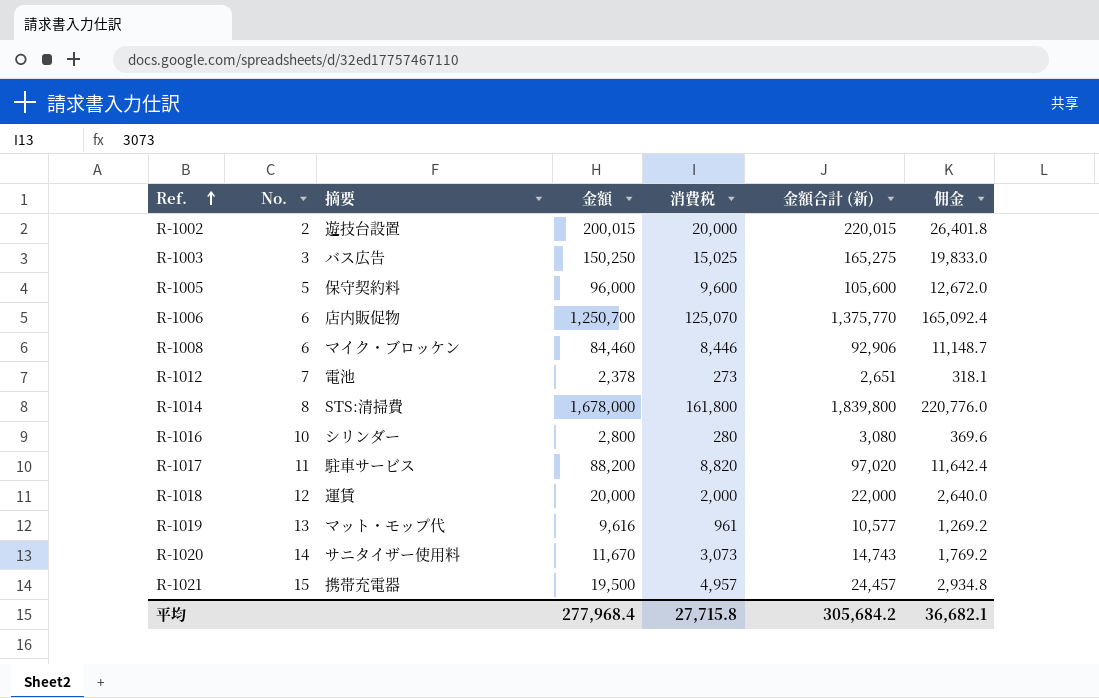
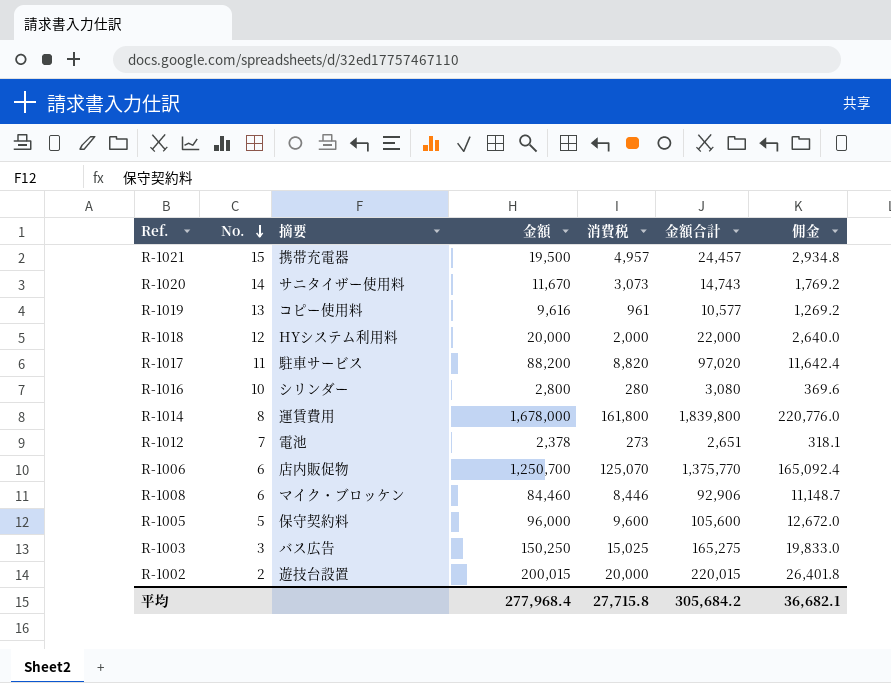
row order: Ref. ascending -> No. descending
column name: 金額合計 (新) -> 金額合計
R-1019 | 摘要: マット・モップ代 -> コピー使用料
R-1018 | 摘要: 運賃 -> HYシステム利用料
R-1014 | 摘要: STS:清掃費 -> 運賃費用

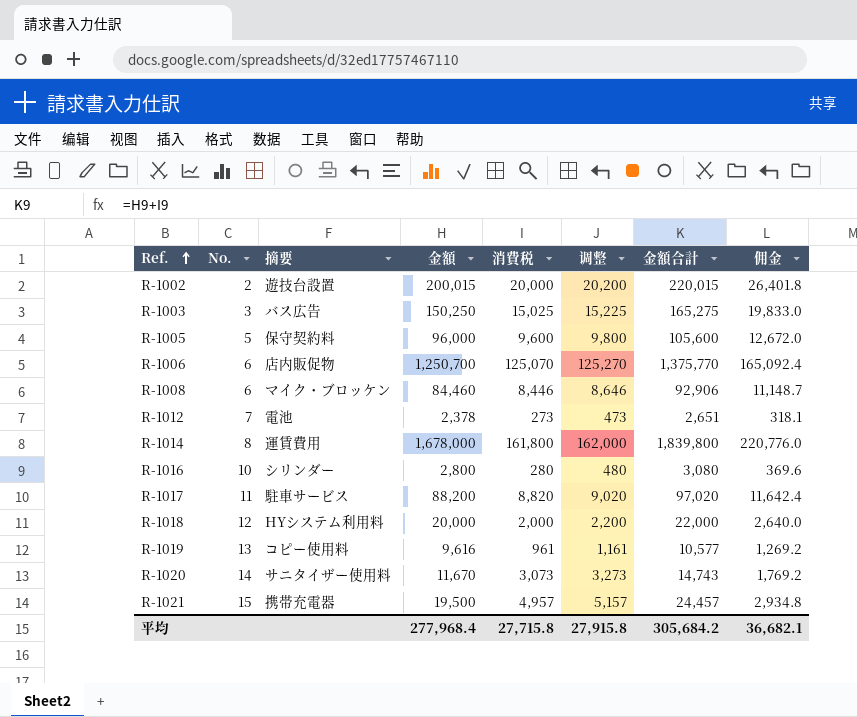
row order: No. descending -> Ref. ascending
column 调整 | formula: none -> [消費税] + 200

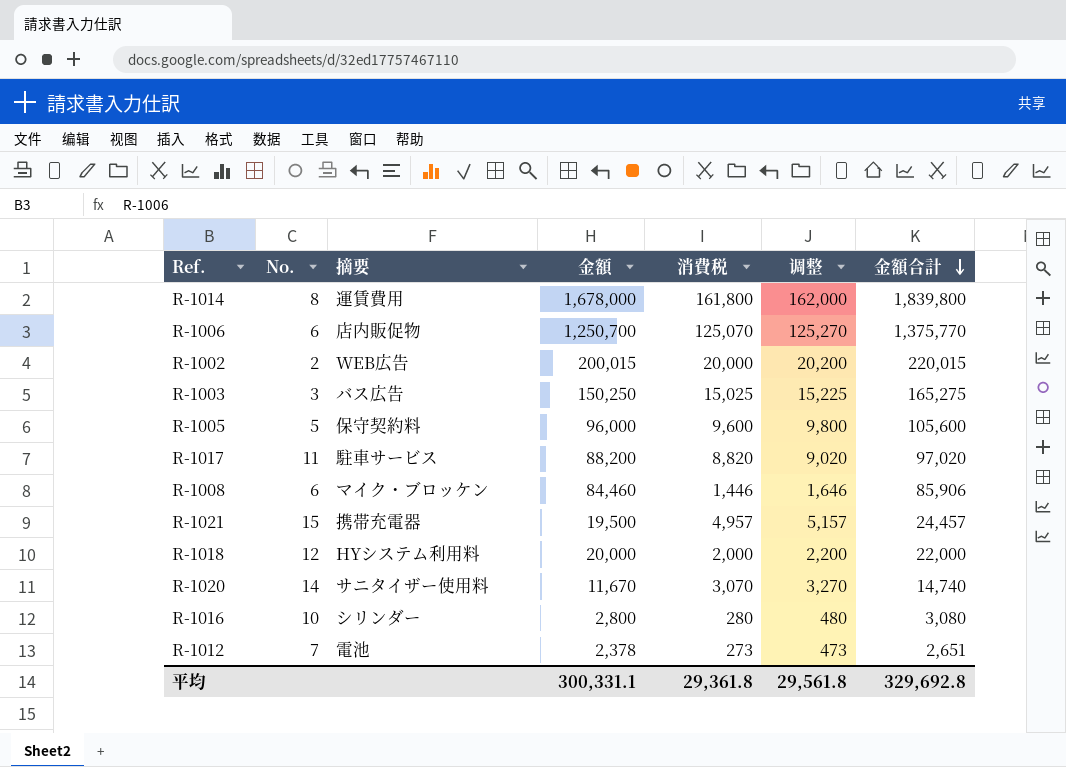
row order: Ref. ascending -> 金額合計 descending
column 佣金 | formula: [金額合計] * 0.12 -> none
row R-1019: 13 | コピー使用料 | 9,616 | 961 | 1,161 | 10,577 | 1,269.2 -> none
R-1002 | 摘要: 遊技台設置 -> WEB広告
R-1008 | 消費税: 8,446 -> 1,446
R-1008 | 调整: 8,646 -> 1,646
R-1008 | 金額合計: 92,906 -> 85,906
R-1020 | 消費税: 3,073 -> 3,070
R-1020 | 调整: 3,273 -> 3,270
R-1020 | 金額合計: 14,743 -> 14,740
平均 | 金額: 277,968.4 -> 300,331.1
平均 | 消費税: 27,715.8 -> 29,361.8
平均 | 调整: 27,915.8 -> 29,561.8
平均 | 金額合計: 305,684.2 -> 329,692.8

